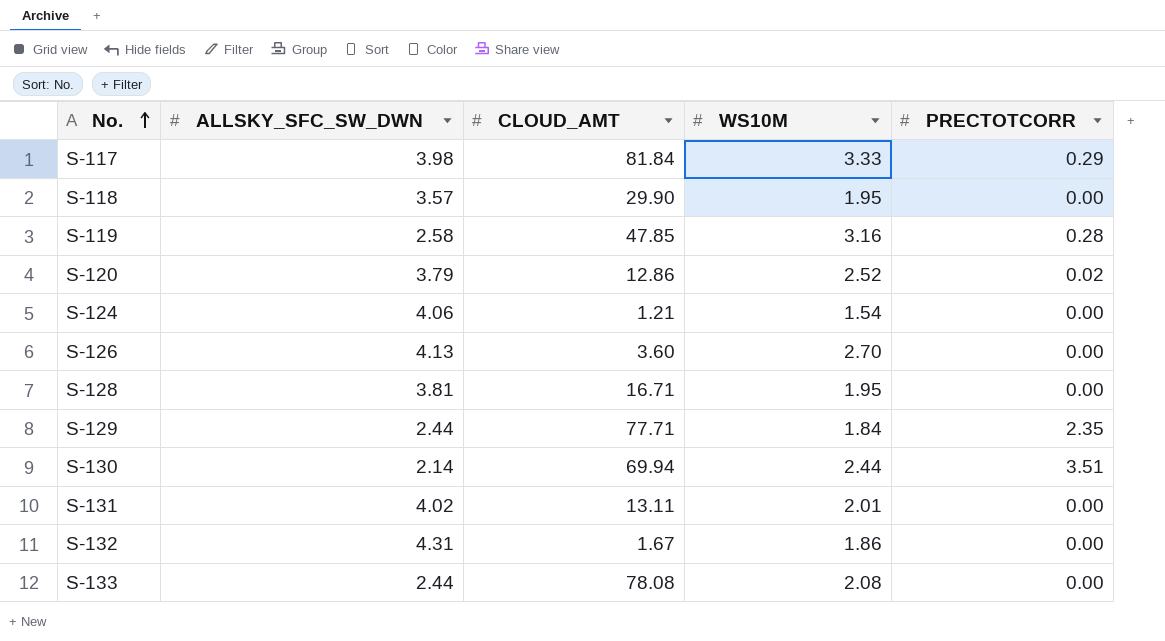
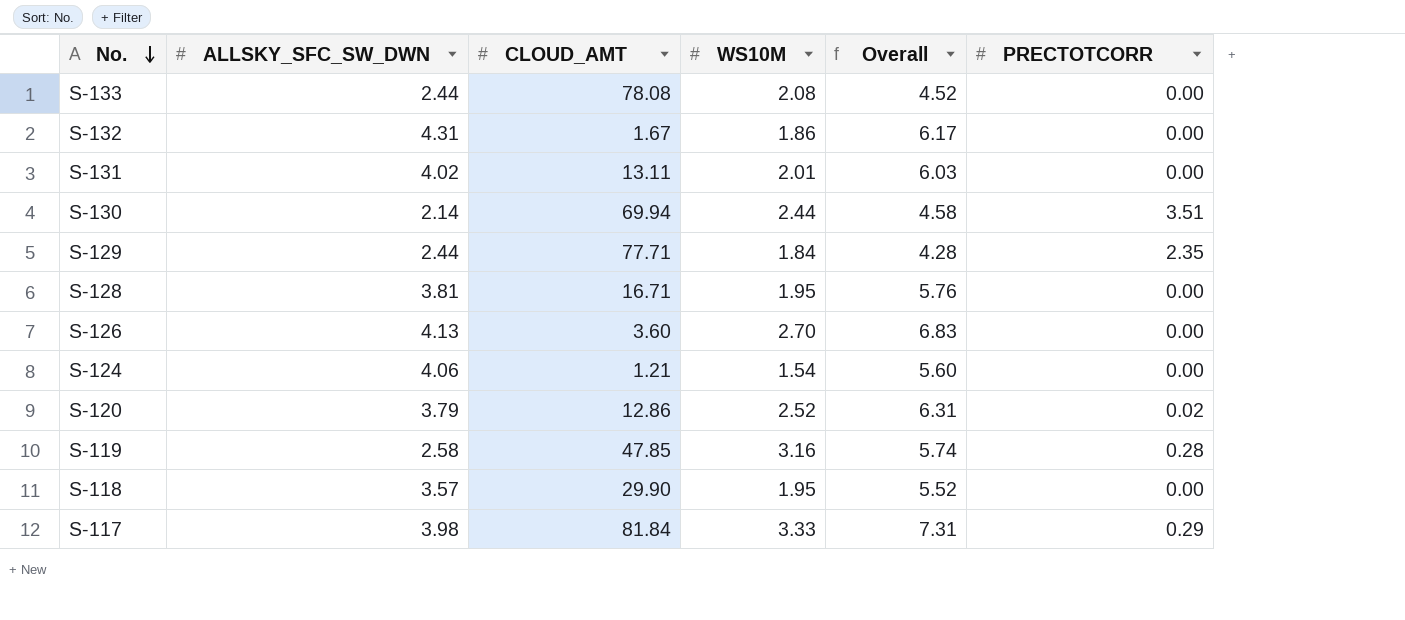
row order: No. ascending -> No. descending
column Overall | formula: none -> [ALLSKY_SFC_SW_DWN] + [WS10M]

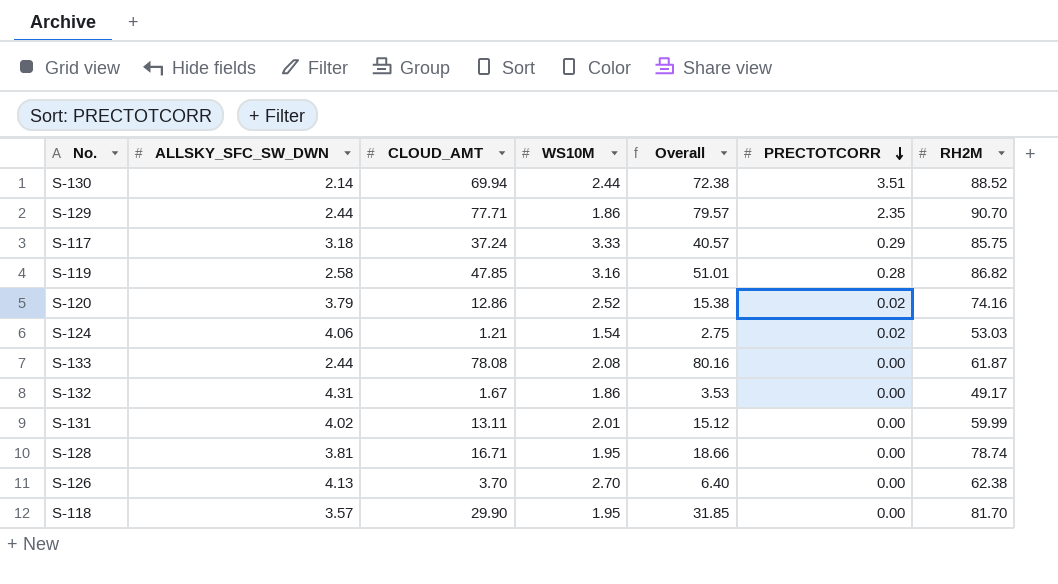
row order: No. descending -> PRECTOTCORR descending
column Overall | formula: [ALLSKY_SFC_SW_DWN] + [WS10M] -> [CLOUD_AMT] + [WS10M]
column RH2M | position: none -> 7
S-129 | WS10M: 1.84 -> 1.86
S-117 | ALLSKY_SFC_SW_DWN: 3.98 -> 3.18
S-117 | CLOUD_AMT: 81.84 -> 37.24
S-124 | PRECTOTCORR: 0.00 -> 0.02
S-126 | CLOUD_AMT: 3.60 -> 3.70

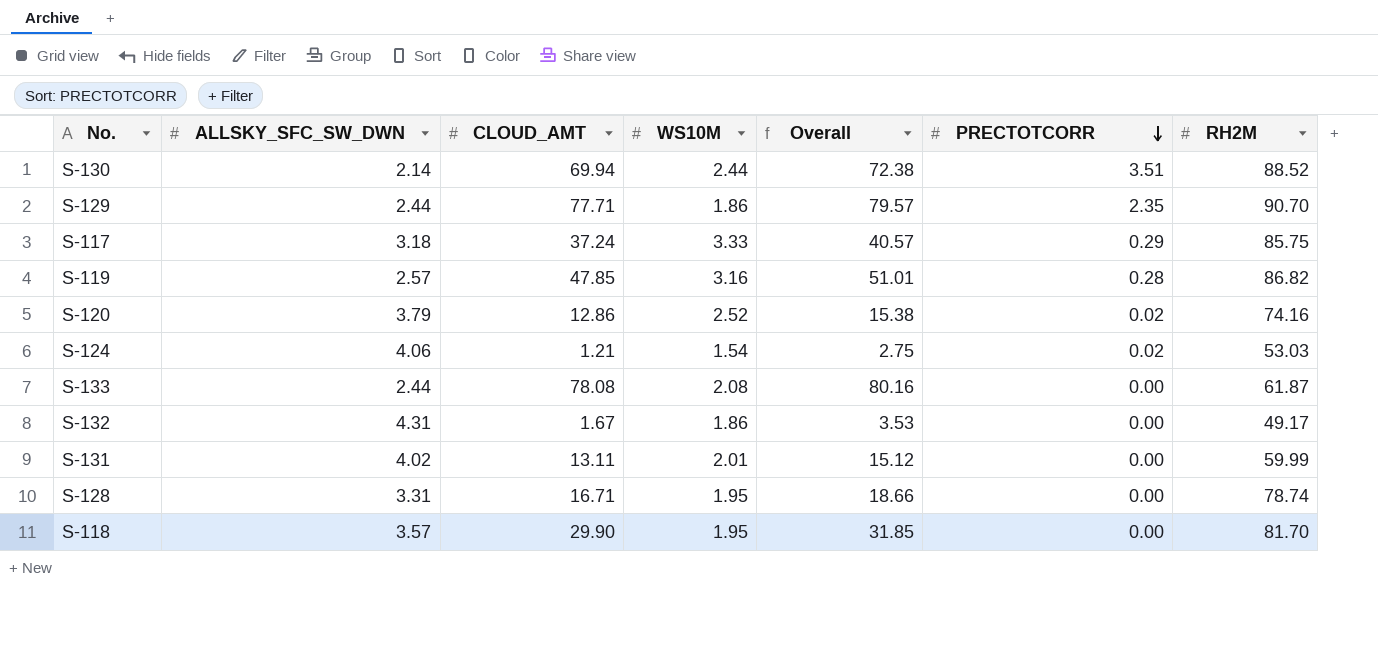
row S-126: 4.13 | 3.70 | 2.70 | 6.40 | 0.00 | 62.38 -> none
S-119 | ALLSKY_SFC_SW_DWN: 2.58 -> 2.57
S-128 | ALLSKY_SFC_SW_DWN: 3.81 -> 3.31

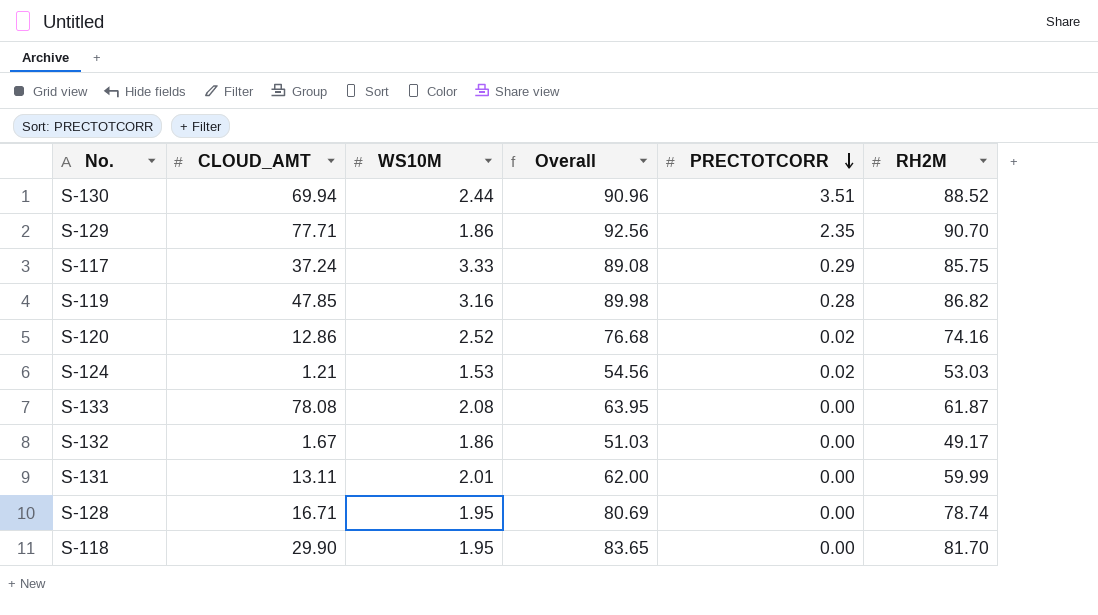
column ALLSKY_SFC_SW_DWN | position: 2 -> none
column Overall | formula: [CLOUD_AMT] + [WS10M] -> [WS10M] + [RH2M]
S-124 | WS10M: 1.54 -> 1.53

